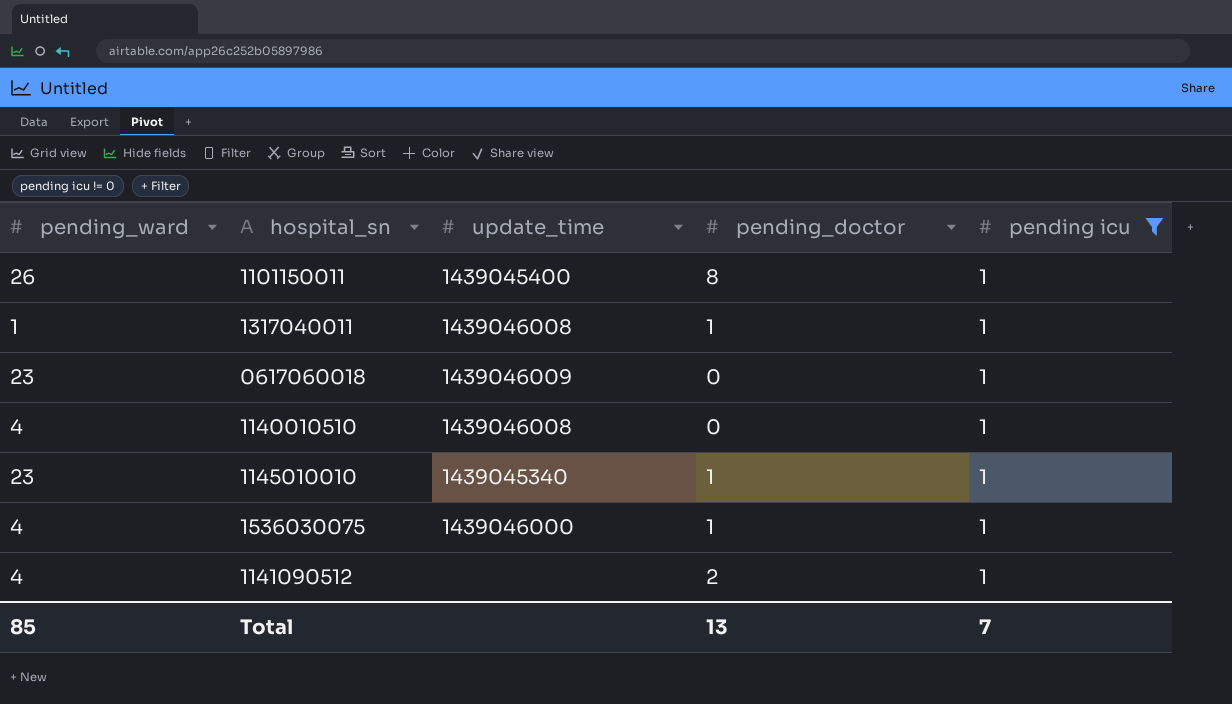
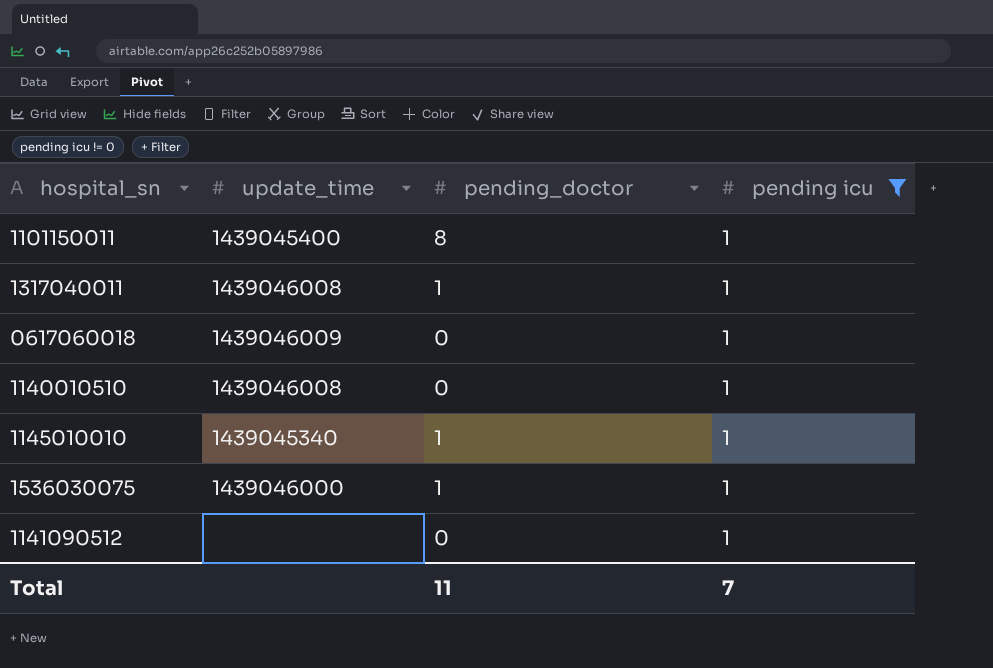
column pending_ward | position: 1 -> none
1141090512 | pending_doctor: 2 -> 0
Total | pending_doctor: 13 -> 11

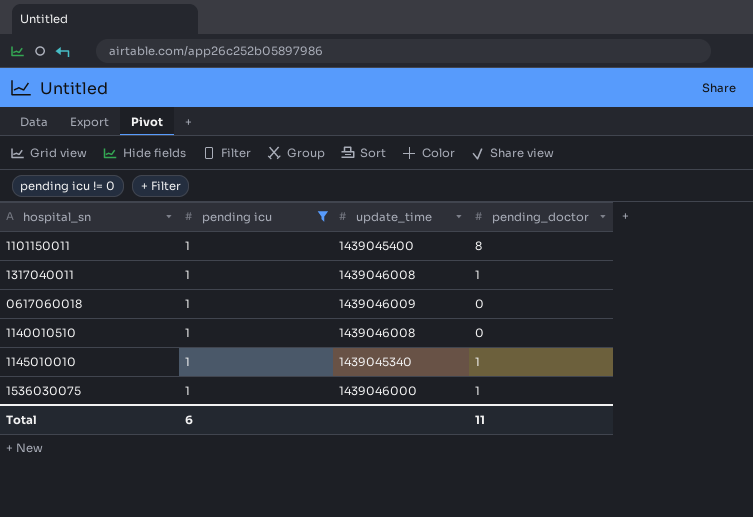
column pending icu | position: 4 -> 2
row 1141090512: none | 0 | 1 -> none
Total | pending icu: 7 -> 6

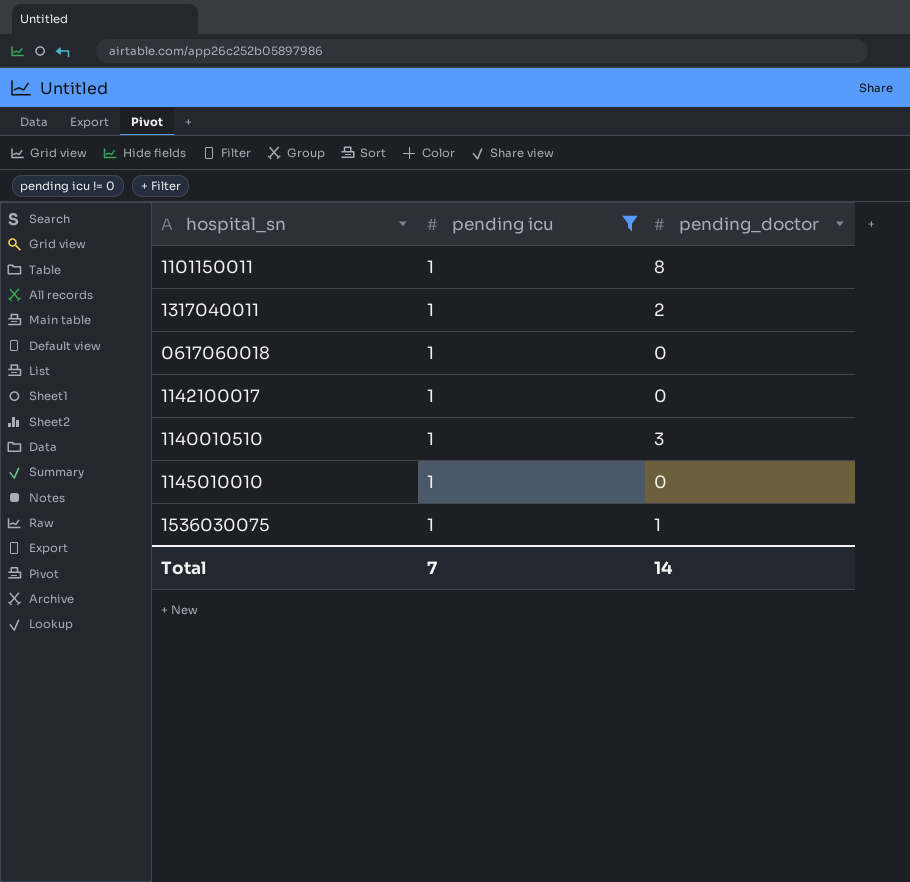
column update_time | position: 3 -> none
1317040011 | pending_doctor: 1 -> 2
row 1142100017: none -> 1 | 0
1140010510 | pending_doctor: 0 -> 3
1145010010 | pending_doctor: 1 -> 0
Total | pending icu: 6 -> 7
Total | pending_doctor: 11 -> 14

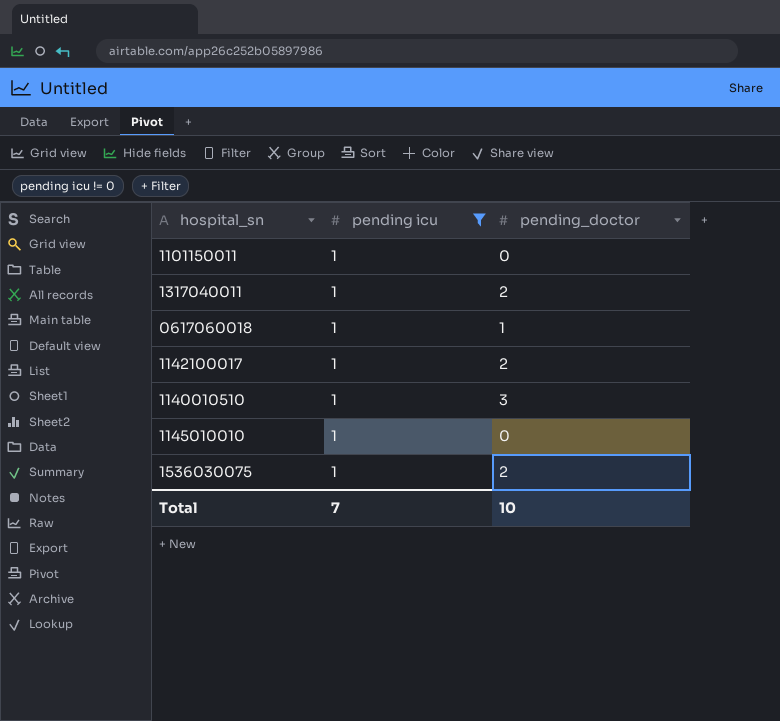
1101150011 | pending_doctor: 8 -> 0
0617060018 | pending_doctor: 0 -> 1
1142100017 | pending_doctor: 0 -> 2
1536030075 | pending_doctor: 1 -> 2
Total | pending_doctor: 14 -> 10

